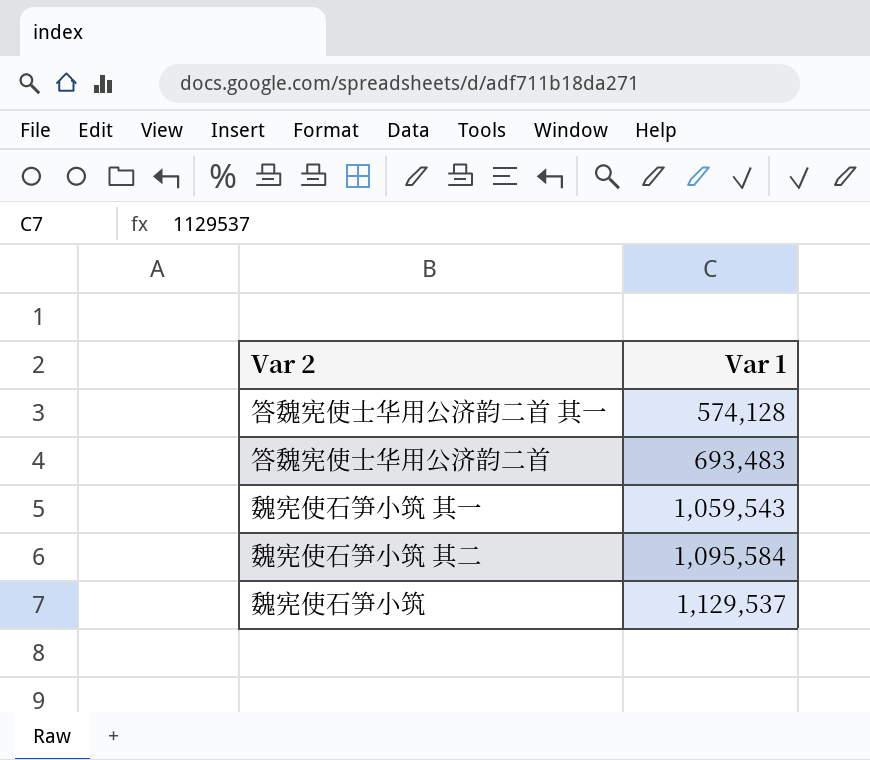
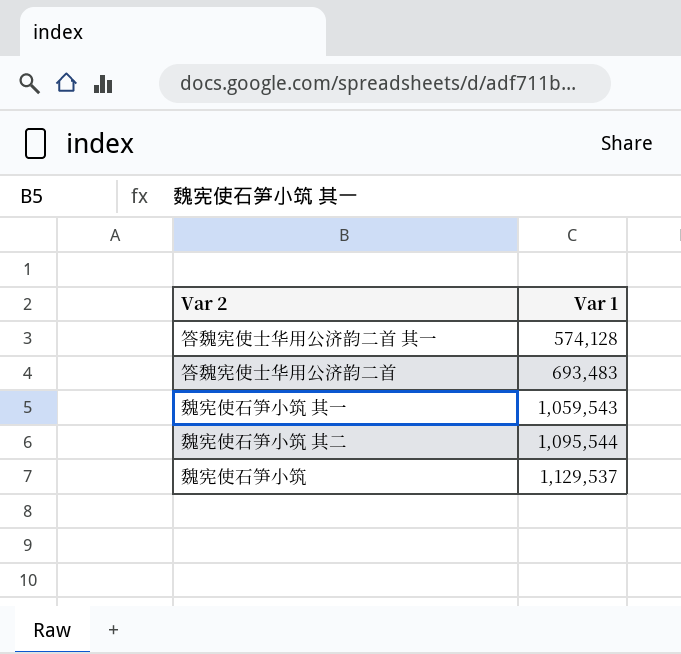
魏宪使石笋小筑 其二 | Var 1: 1,095,584 -> 1,095,544

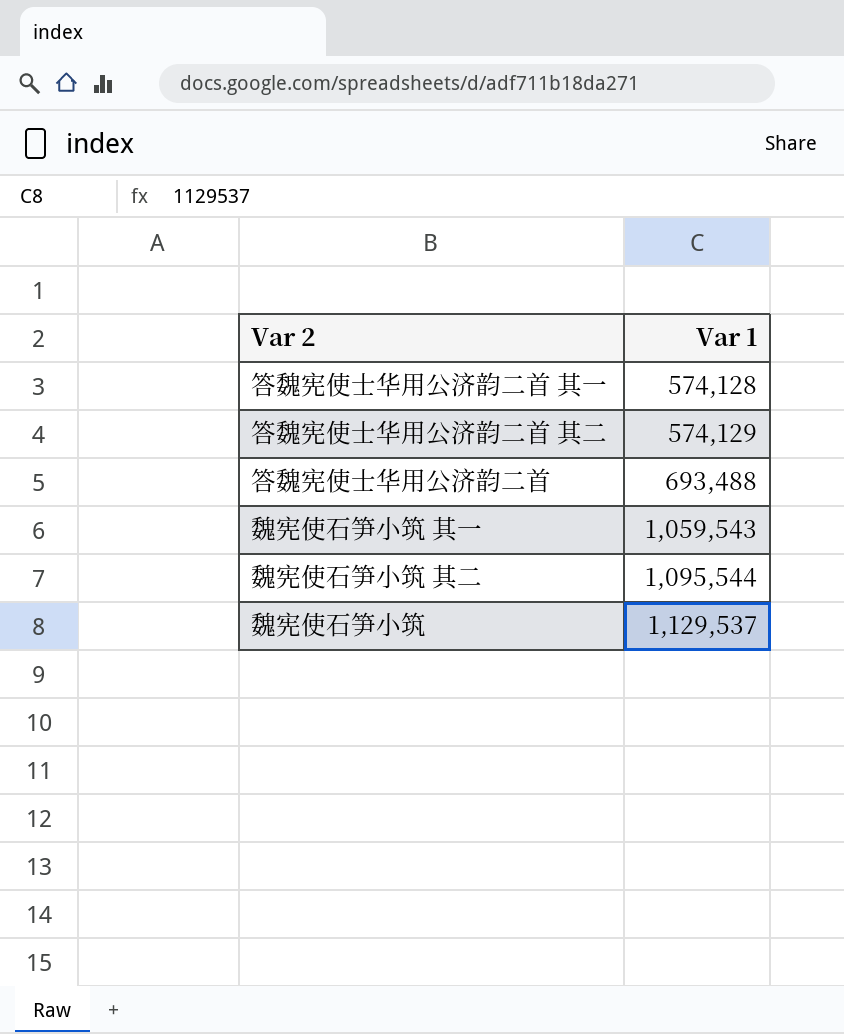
row 答魏宪使士华用公济韵二首 其二: none -> 574,129
答魏宪使士华用公济韵二首 | Var 1: 693,483 -> 693,488

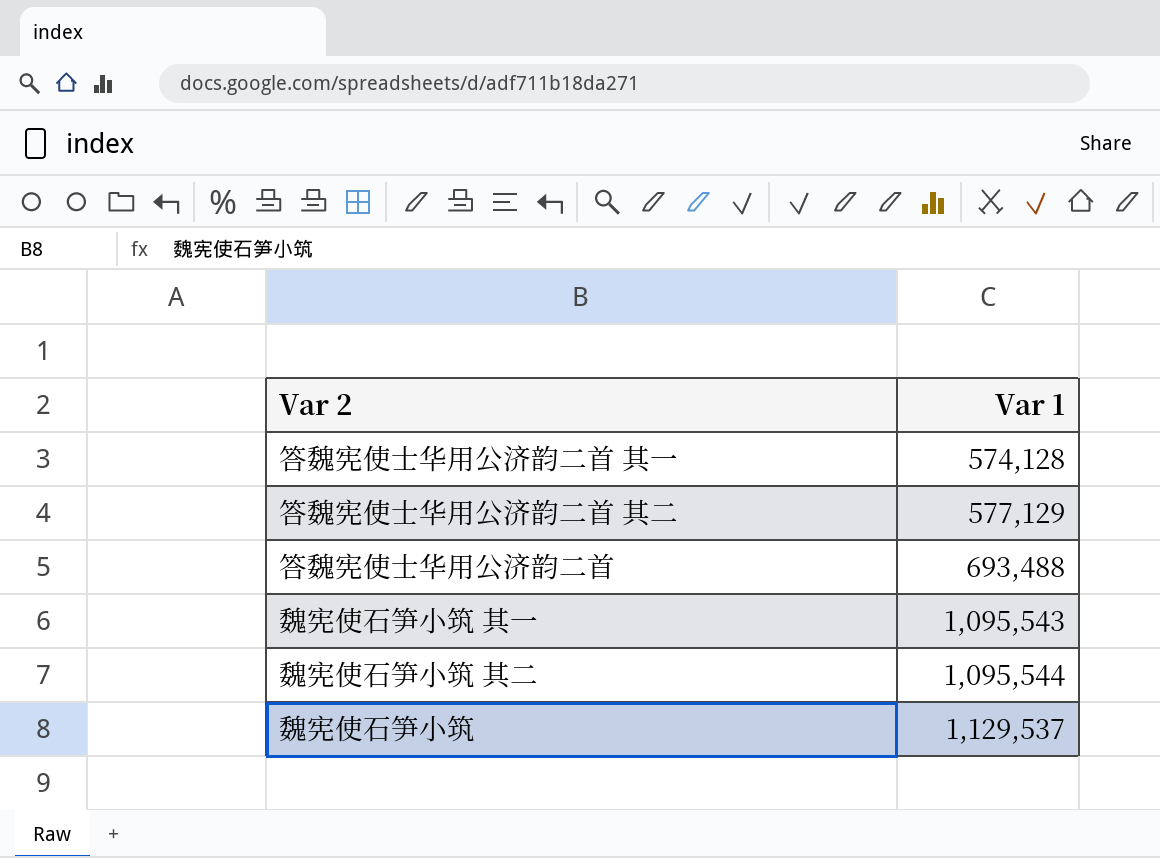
答魏宪使士华用公济韵二首 其二 | Var 1: 574,129 -> 577,129
魏宪使石笋小筑 其一 | Var 1: 1,059,543 -> 1,095,543

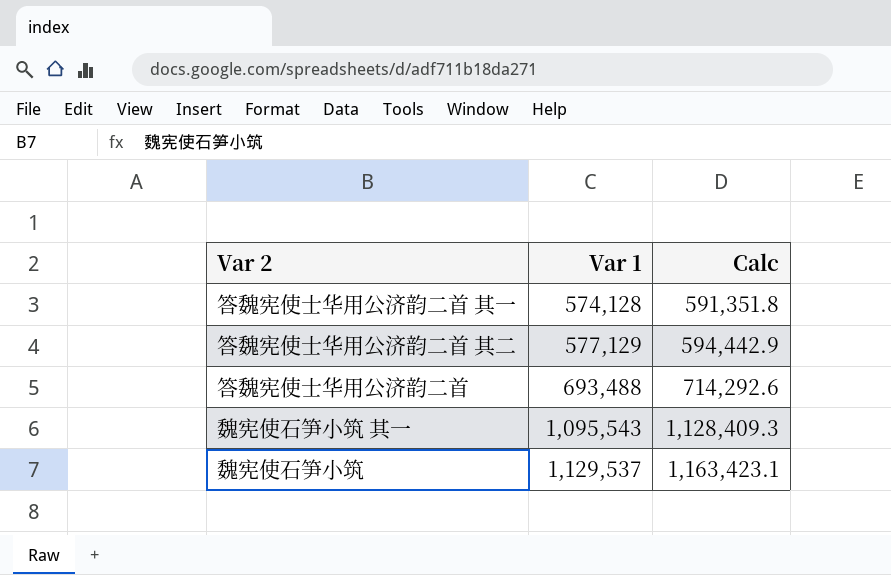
column Calc | formula: none -> [Var 1] * 1.03
row 魏宪使石笋小筑 其二: 1,095,544 -> none

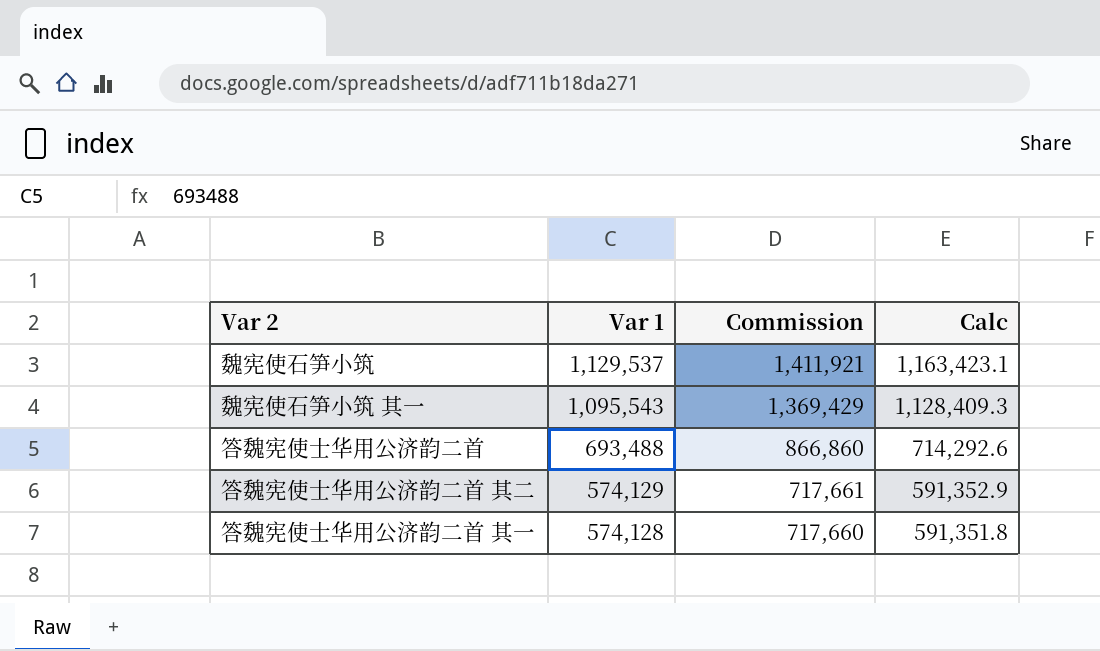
row order: Var 1 ascending -> Var 1 descending
column Commission | formula: none -> [Var 1] * 1.25
答魏宪使士华用公济韵二首 其二 | Var 1: 577,129 -> 574,129
答魏宪使士华用公济韵二首 其二 | Calc: 594,442.9 -> 591,352.9

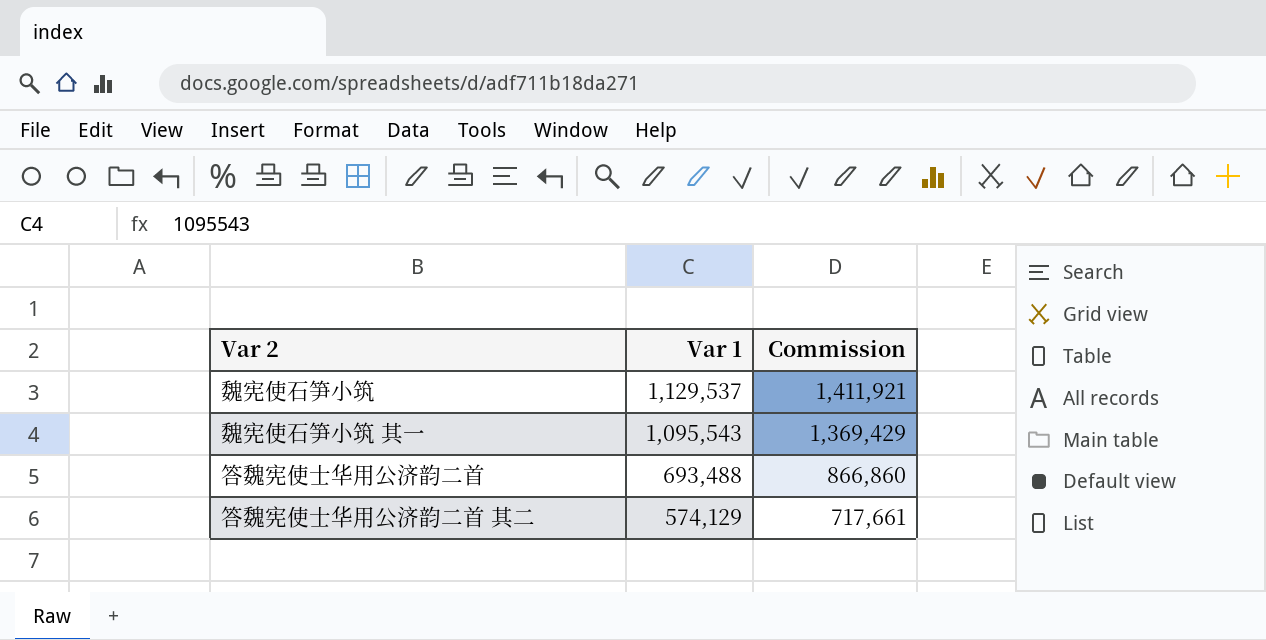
column Calc | formula: [Var 1] * 1.03 -> none
row 答魏宪使士华用公济韵二首 其一: 574,128 | 717,660 | 591,351.8 -> none

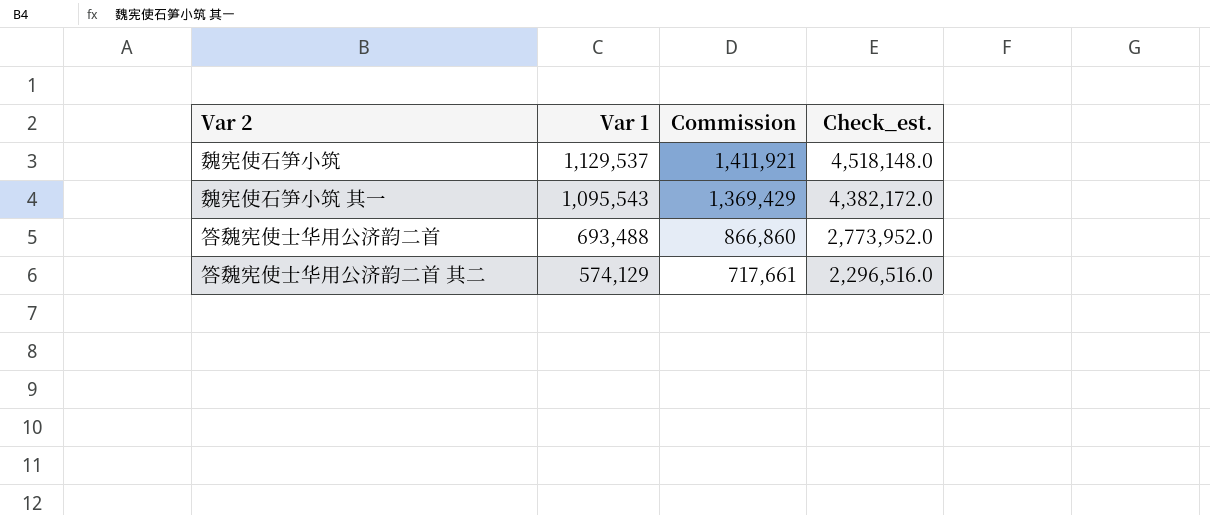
column Check_est. | formula: none -> [Var 1] * 4

